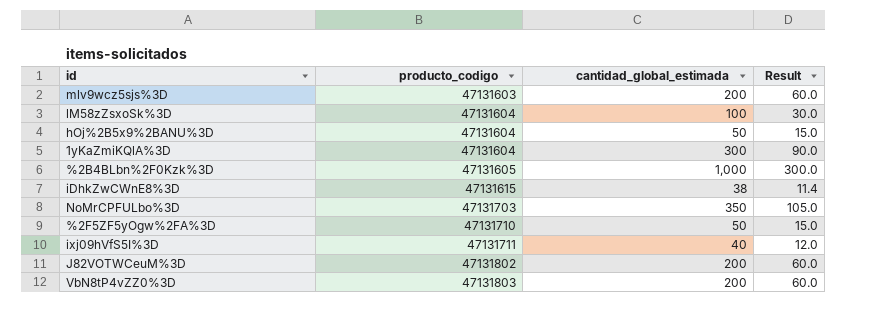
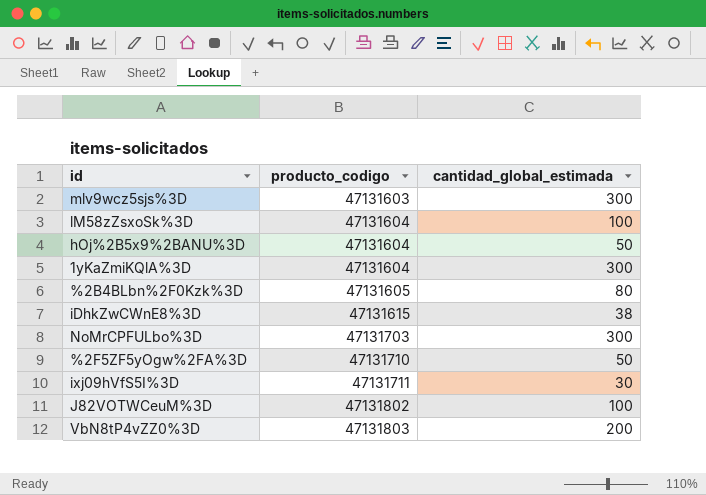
column Result | formula: [cantidad_global_estimada] * 0.3 -> none
mlv9wcz5sjs%3D | cantidad_global_estimada: 200 -> 300
%2B4BLbn%2F0Kzk%3D | cantidad_global_estimada: 1,000 -> 80
NoMrCPFULbo%3D | cantidad_global_estimada: 350 -> 300
ixj09hVfS5I%3D | cantidad_global_estimada: 40 -> 30
J82VOTWCeuM%3D | cantidad_global_estimada: 200 -> 100

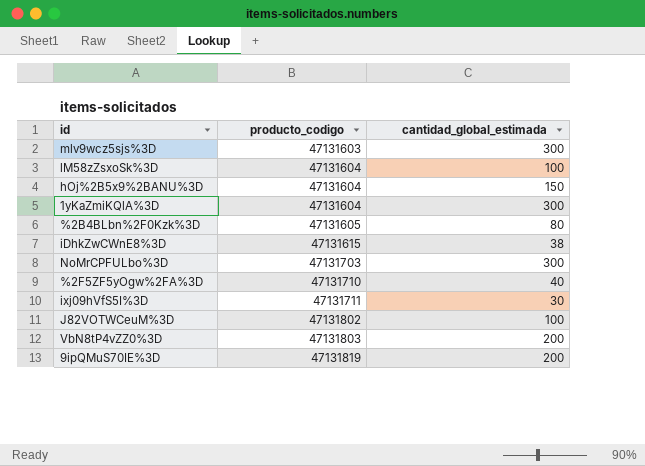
hOj%2B5x9%2BANU%3D | cantidad_global_estimada: 50 -> 150
%2F5ZF5yOgw%2FA%3D | cantidad_global_estimada: 50 -> 40
row 9ipQMuS70IE%3D: none -> 47131819 | 200

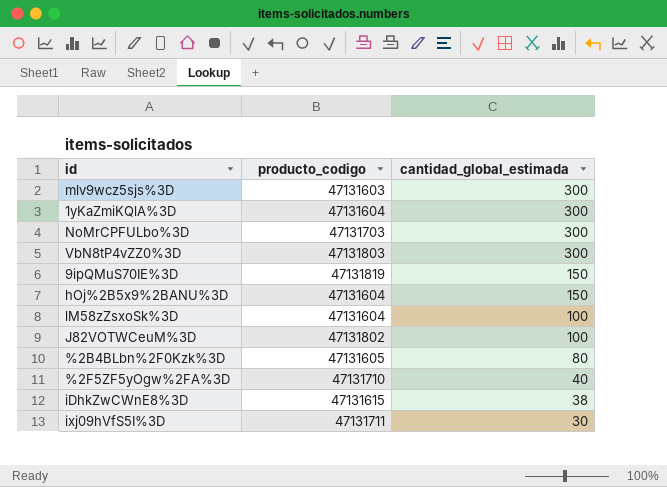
row order: producto_codigo ascending -> cantidad_global_estimada descending
VbN8tP4vZZ0%3D | cantidad_global_estimada: 200 -> 300
9ipQMuS70IE%3D | cantidad_global_estimada: 200 -> 150

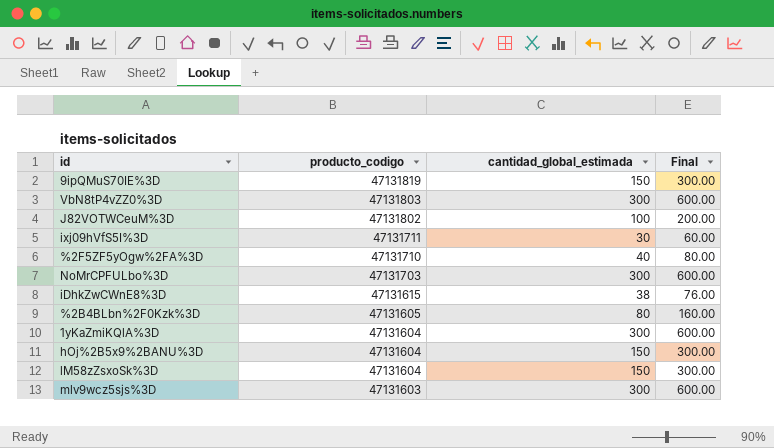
row order: cantidad_global_estimada descending -> producto_codigo descending
column Final | formula: none -> [cantidad_global_estimada] * 2
lM58zZsxoSk%3D | cantidad_global_estimada: 100 -> 150

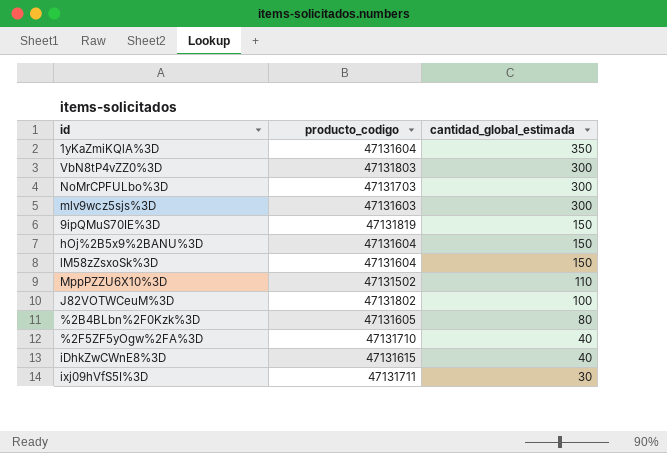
row order: producto_codigo descending -> cantidad_global_estimada descending
column Final | formula: [cantidad_global_estimada] * 2 -> none
1yKaZmiKQlA%3D | cantidad_global_estimada: 300 -> 350
row MppPZZU6X10%3D: none -> 47131502 | 110
iDhkZwCWnE8%3D | cantidad_global_estimada: 38 -> 40

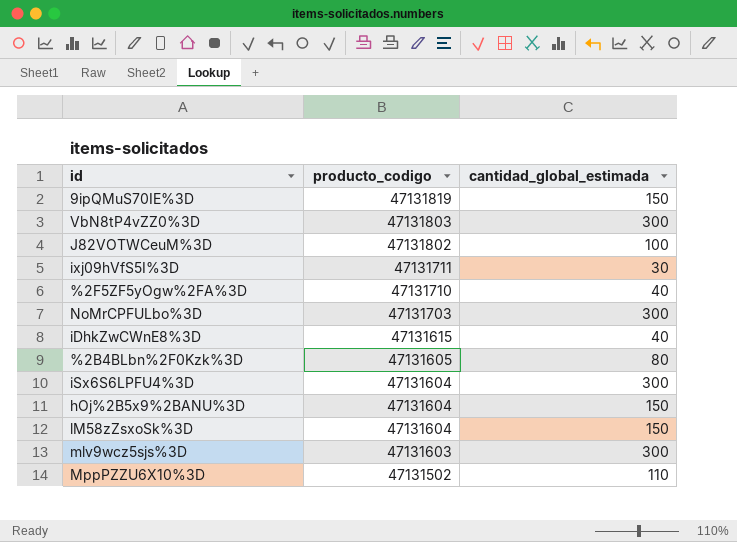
row order: cantidad_global_estimada descending -> producto_codigo descending
row 1yKaZmiKQlA%3D: 47131604 | 350 -> none
row iSx6S6LPFU4%3D: none -> 47131604 | 300

